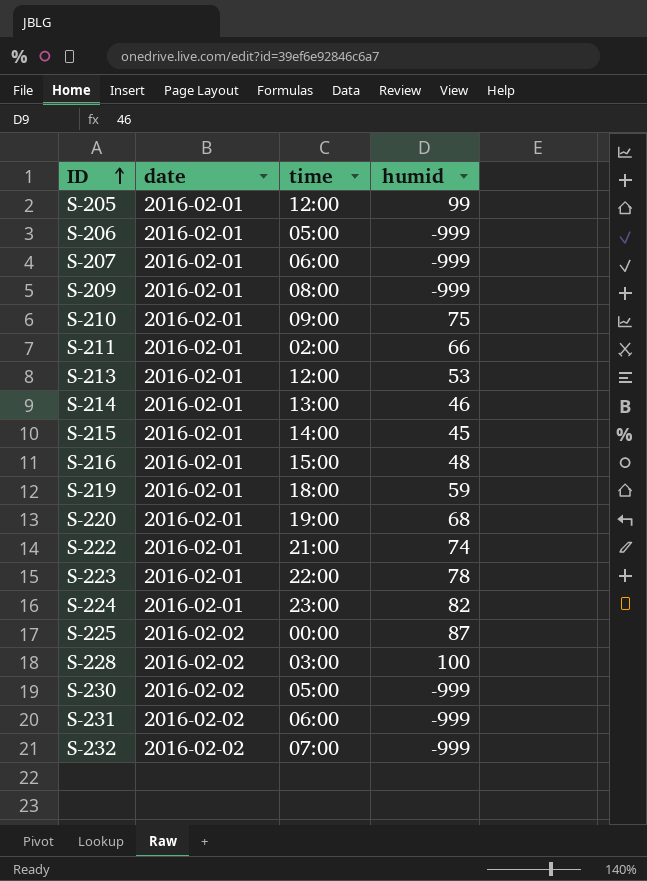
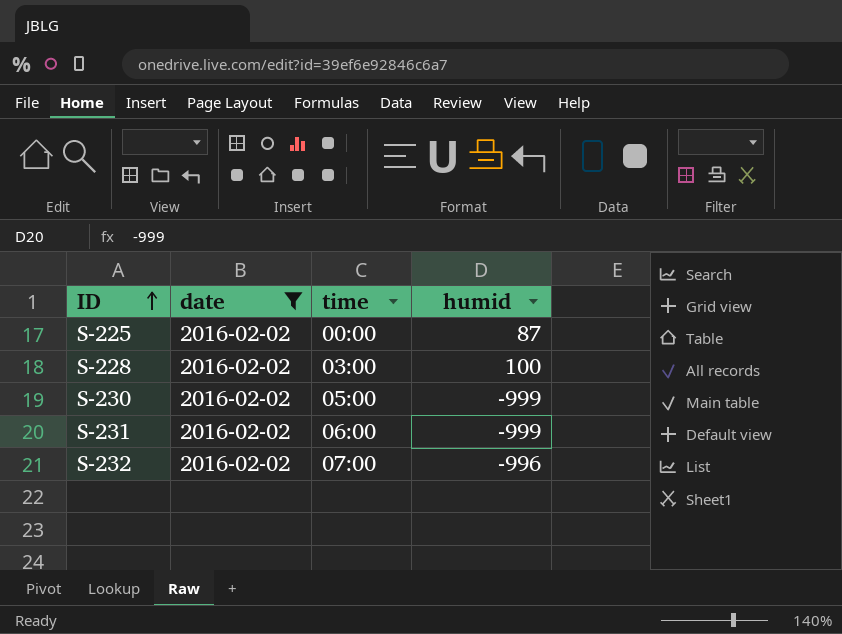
filter: none -> date = 2016-02-02
S-232 | humid: -999 -> -996

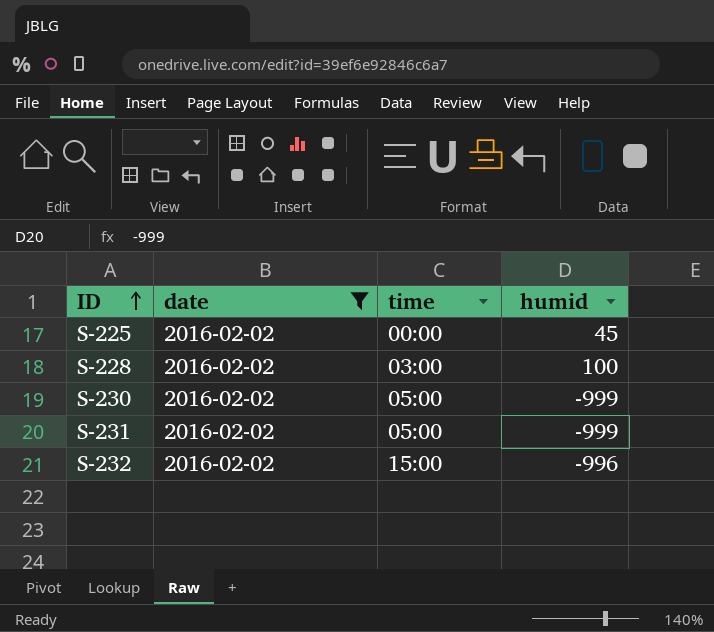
S-225 | humid: 87 -> 45
S-231 | time: 06:00 -> 05:00
S-232 | time: 07:00 -> 15:00

